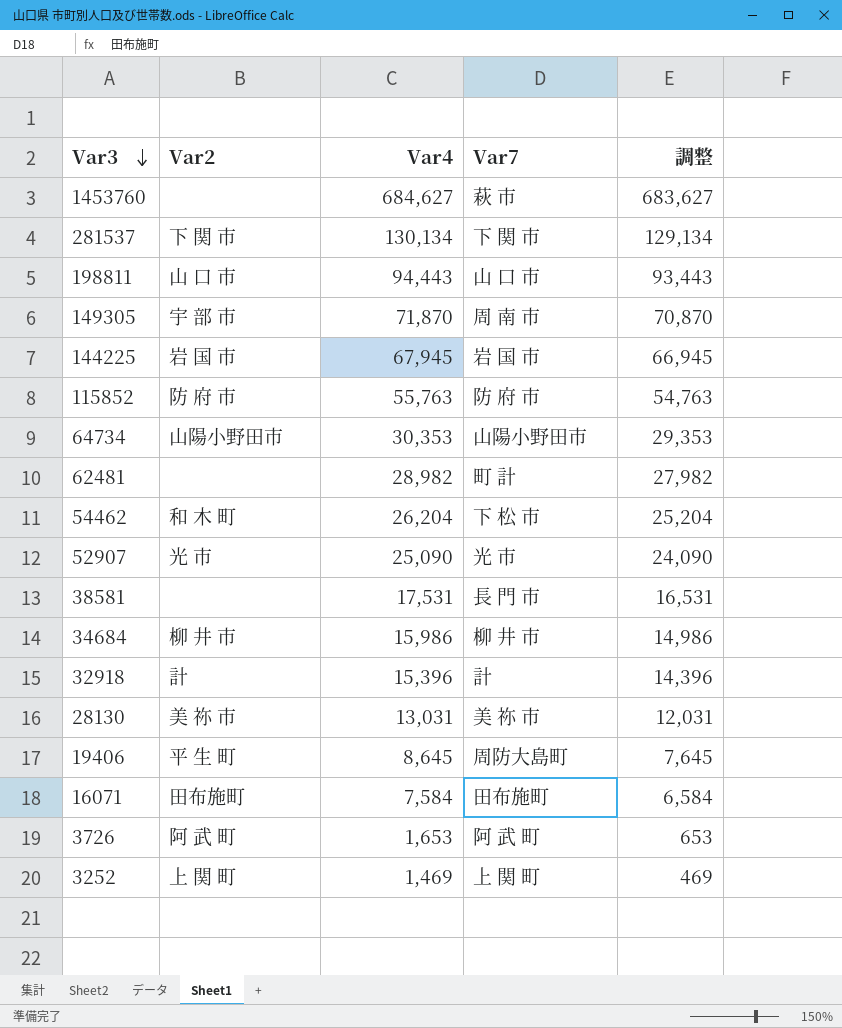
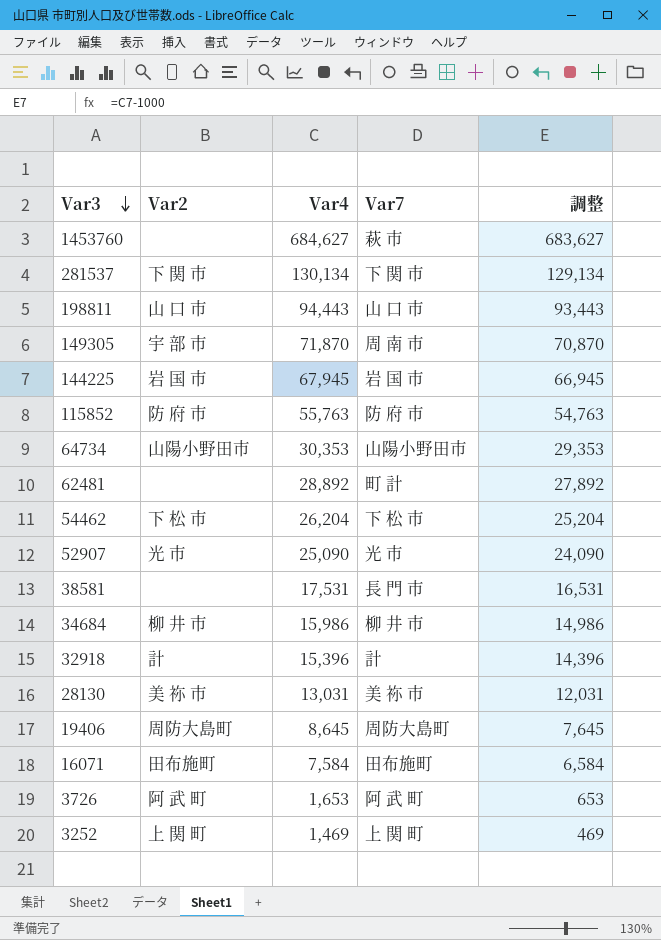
62481 | Var4: 28,982 -> 28,892
62481 | 調整: 27,982 -> 27,892
54462 | Var2: 和 木 町 -> 下 松 市
19406 | Var2: 平 生 町 -> 周防大島町

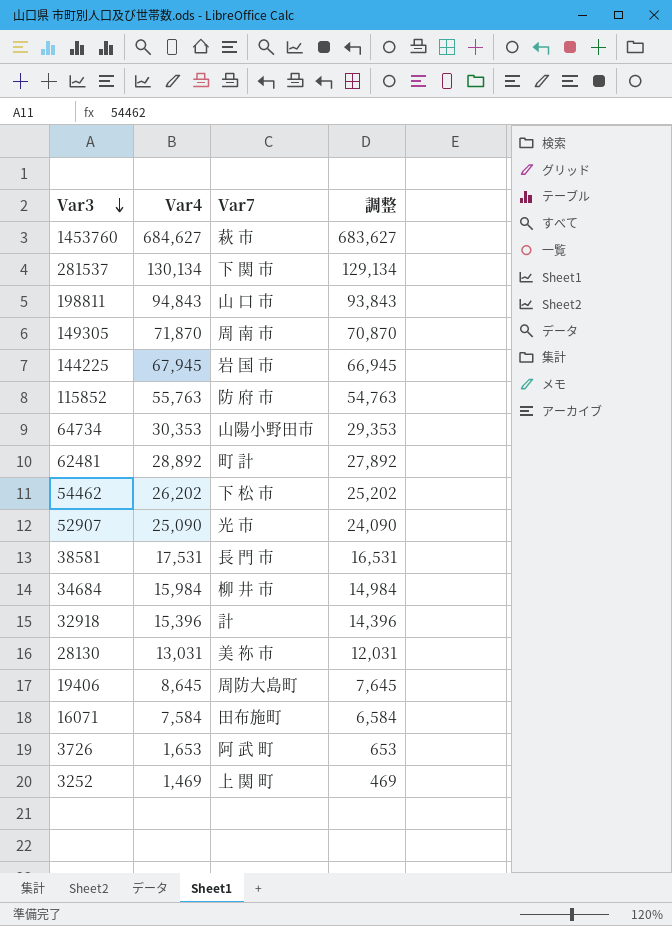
column Var2 | position: 2 -> none
198811 | Var4: 94,443 -> 94,843
198811 | 調整: 93,443 -> 93,843
54462 | Var4: 26,204 -> 26,202
54462 | 調整: 25,204 -> 25,202
34684 | Var4: 15,986 -> 15,984
34684 | 調整: 14,986 -> 14,984

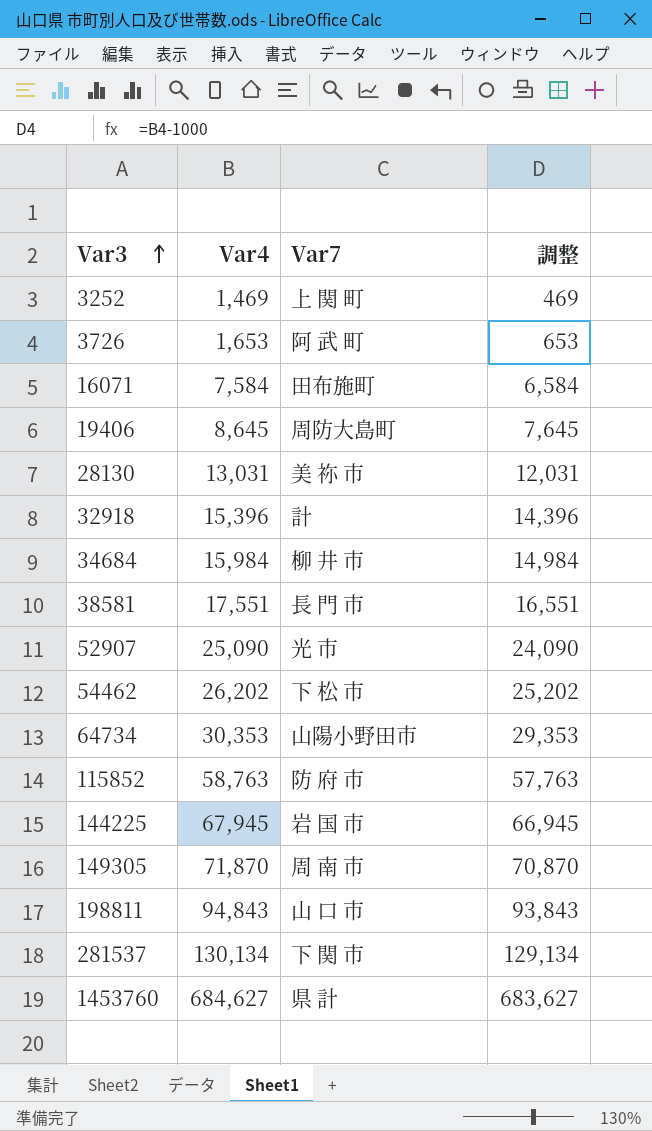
row order: Var3 descending -> Var3 ascending
row 62481: 28,892 | 町 計 | 27,892 -> none
38581 | Var4: 17,531 -> 17,551
38581 | 調整: 16,531 -> 16,551
115852 | Var4: 55,763 -> 58,763
115852 | 調整: 54,763 -> 57,763
1453760 | Var7: 萩 市 -> 県 計

